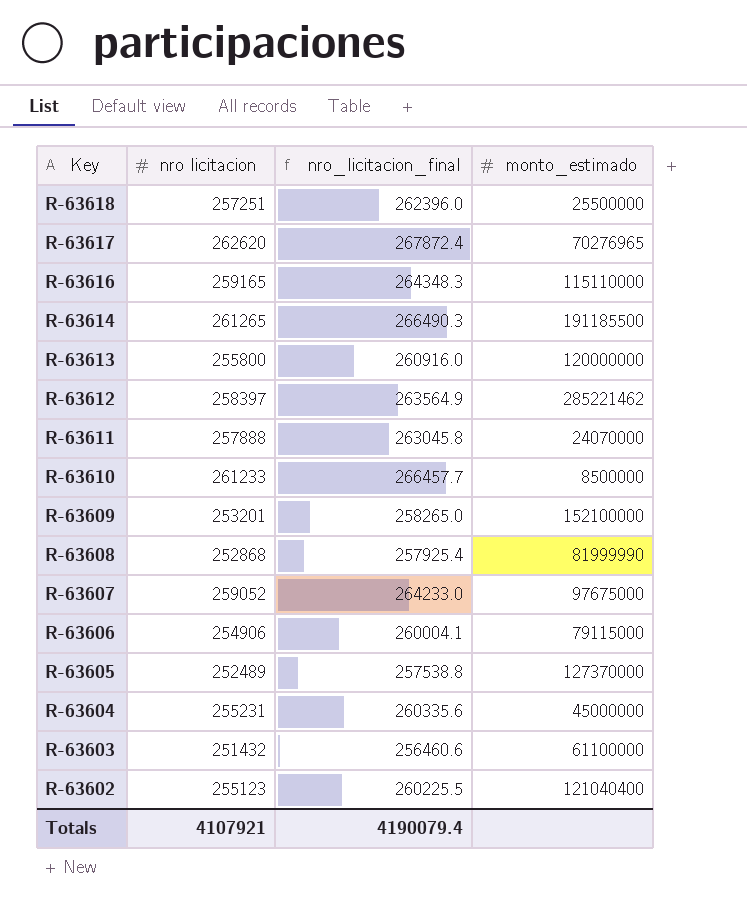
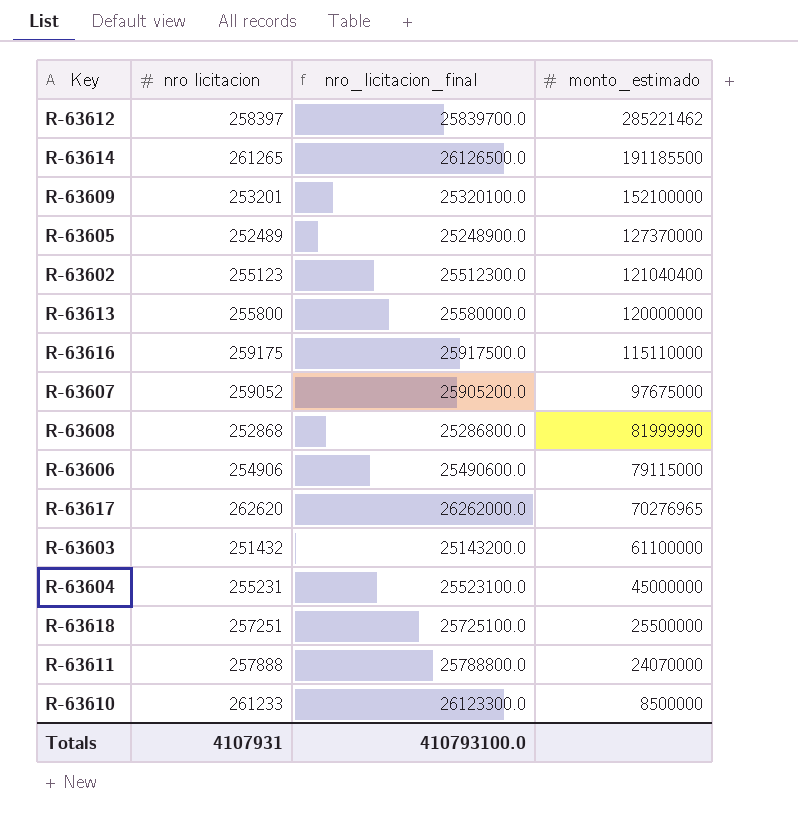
row order: Key descending -> monto_estimado descending
column nro_licitacion_final | formula: [nro licitacion] * 1.02 -> [nro licitacion] * 100
R-63616 | nro licitacion: 259165 -> 259175
Totals | nro licitacion: 4107921 -> 4107931
Totals | nro_licitacion_final: 4190079.4 -> 410793100.0

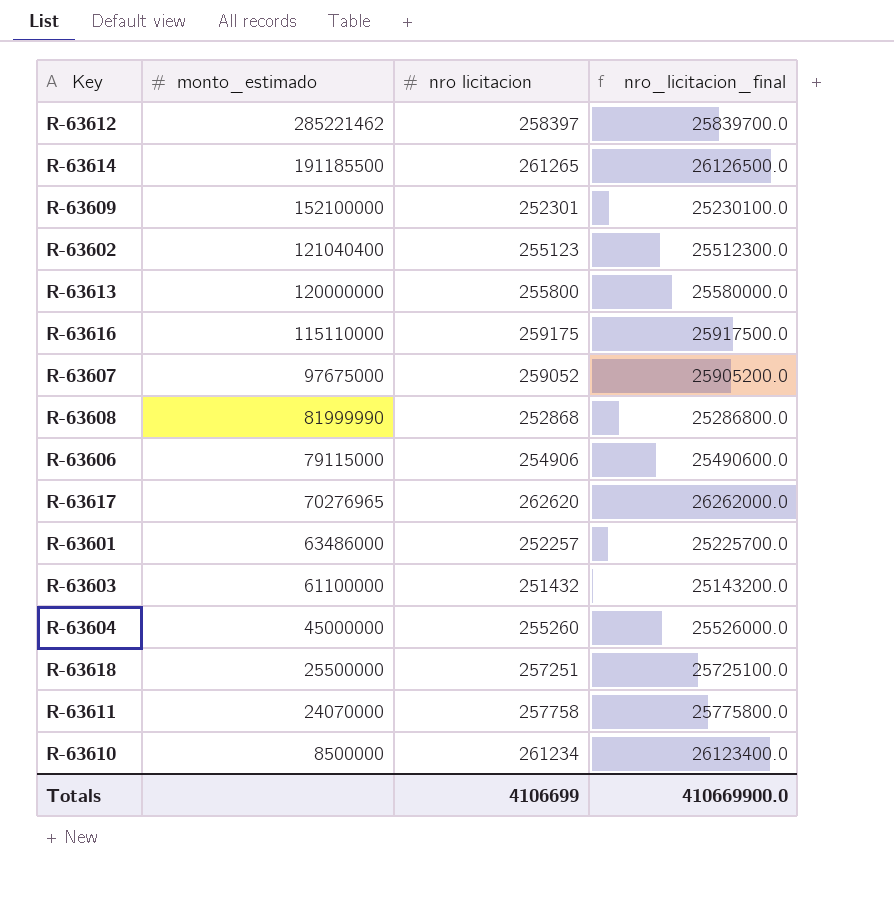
column monto_estimado | position: 4 -> 2
row R-63605: 252489 | 25248900.0 | 127370000 -> none
R-63609 | nro licitacion: 253201 -> 252301
R-63609 | nro_licitacion_final: 25320100.0 -> 25230100.0
row R-63601: none -> 63486000 | 252257 | 25225700.0
R-63604 | nro licitacion: 255231 -> 255260
R-63604 | nro_licitacion_final: 25523100.0 -> 25526000.0
R-63611 | nro licitacion: 257888 -> 257758
R-63611 | nro_licitacion_final: 25788800.0 -> 25775800.0
R-63610 | nro licitacion: 261233 -> 261234
R-63610 | nro_licitacion_final: 26123300.0 -> 26123400.0
Totals | nro licitacion: 4107931 -> 4106699
Totals | nro_licitacion_final: 410793100.0 -> 410669900.0

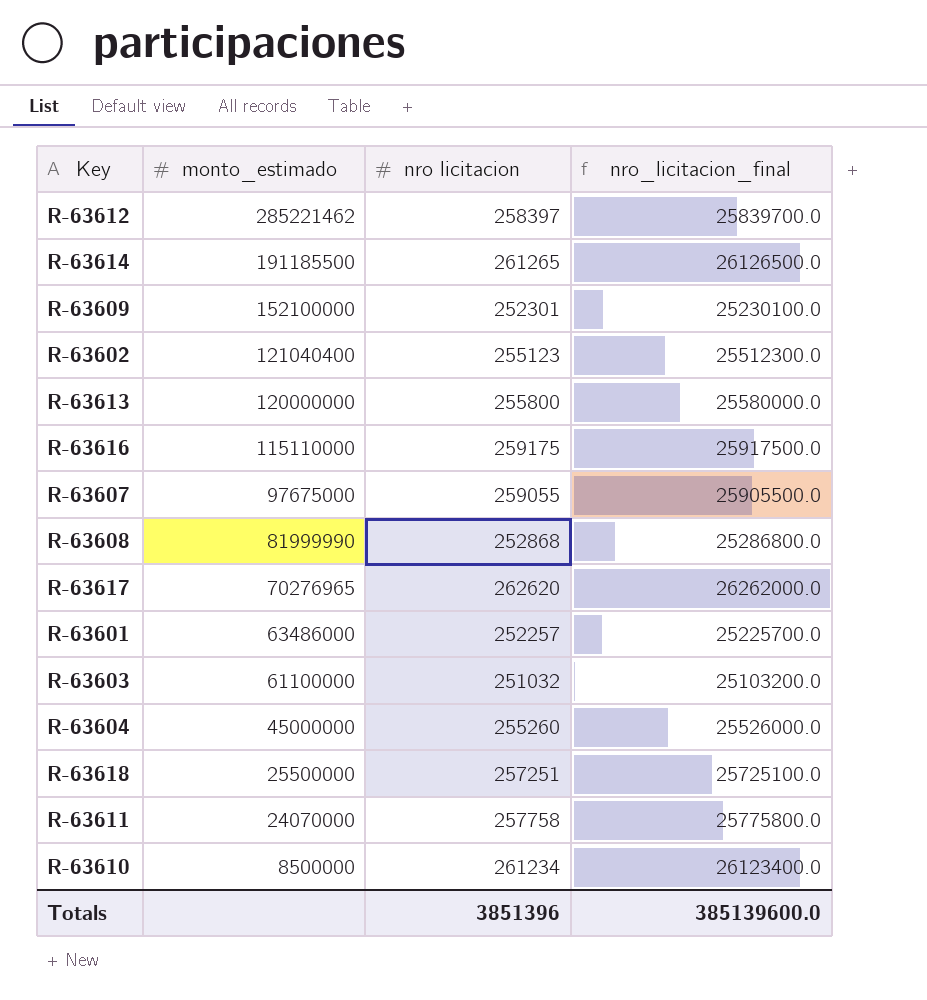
row R-63606: 79115000 | 254906 | 25490600.0 -> none
R-63607 | nro licitacion: 259052 -> 259055
R-63607 | nro_licitacion_final: 25905200.0 -> 25905500.0
R-63603 | nro licitacion: 251432 -> 251032
R-63603 | nro_licitacion_final: 25143200.0 -> 25103200.0
Totals | nro licitacion: 4106699 -> 3851396
Totals | nro_licitacion_final: 410669900.0 -> 385139600.0

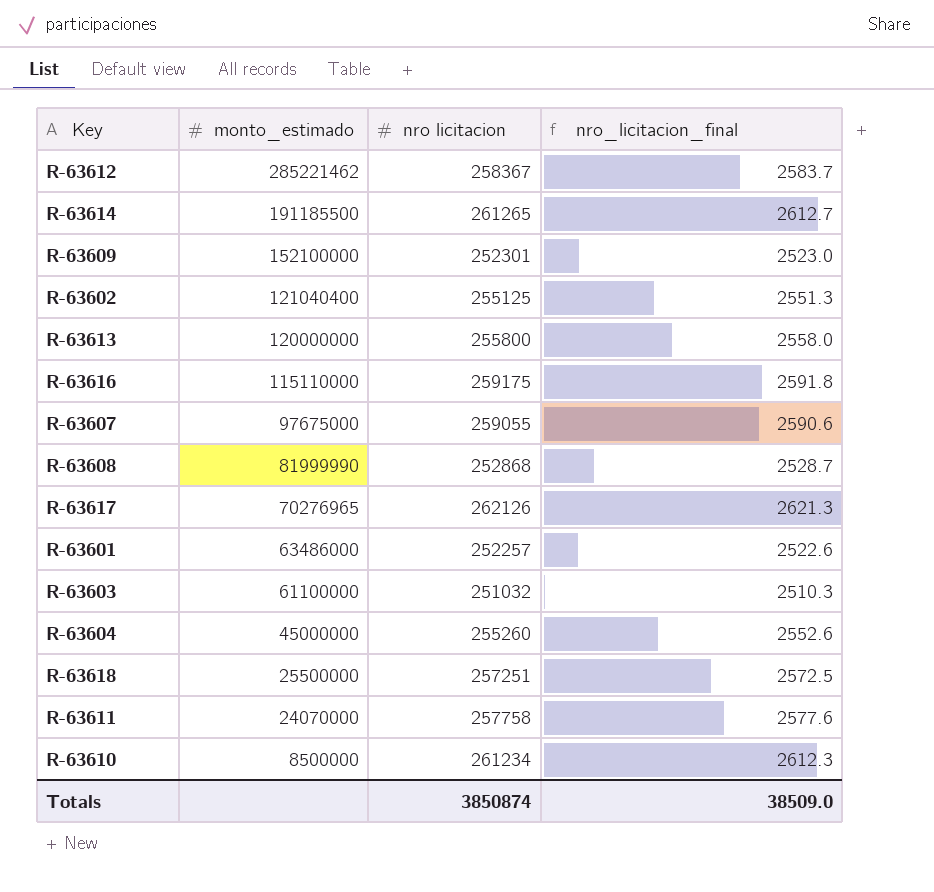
column nro_licitacion_final | formula: [nro licitacion] * 100 -> [nro licitacion] * 0.01
R-63612 | nro licitacion: 258397 -> 258367
R-63602 | nro licitacion: 255123 -> 255125
R-63617 | nro licitacion: 262620 -> 262126
Totals | nro licitacion: 3851396 -> 3850874
Totals | nro_licitacion_final: 385139600.0 -> 38509.0

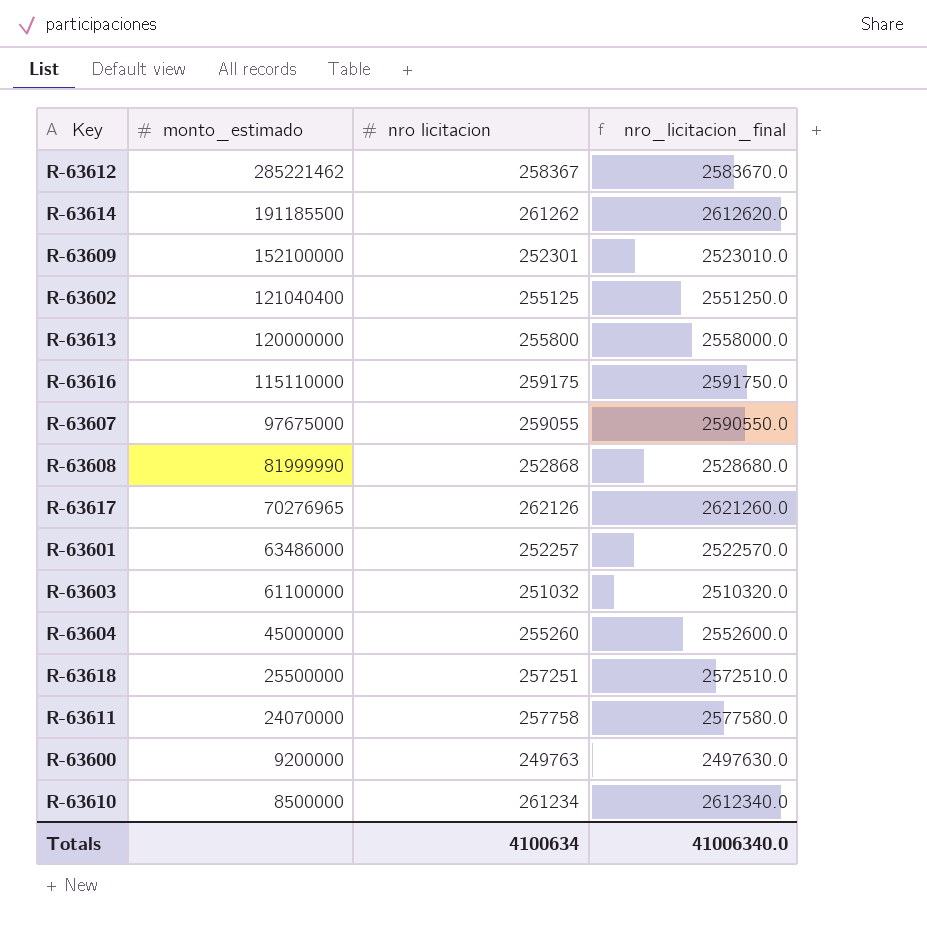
column nro_licitacion_final | formula: [nro licitacion] * 0.01 -> [nro licitacion] * 10
R-63614 | nro licitacion: 261265 -> 261262
row R-63600: none -> 9200000 | 249763 | 2497630.0
Totals | nro licitacion: 3850874 -> 4100634
Totals | nro_licitacion_final: 38509.0 -> 41006340.0

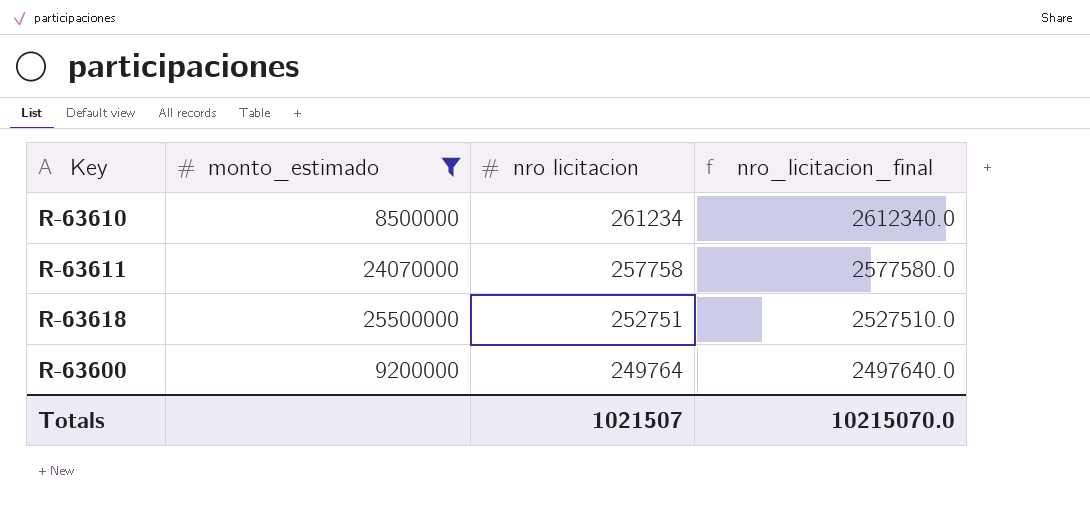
filter: none -> monto_estimado <= 25500000
row order: monto_estimado descending -> nro licitacion descending
R-63618 | nro licitacion: 257251 -> 252751
R-63618 | nro_licitacion_final: 2572510.0 -> 2527510.0
R-63600 | nro licitacion: 249763 -> 249764
R-63600 | nro_licitacion_final: 2497630.0 -> 2497640.0
Totals | nro licitacion: 4100634 -> 1021507
Totals | nro_licitacion_final: 41006340.0 -> 10215070.0

